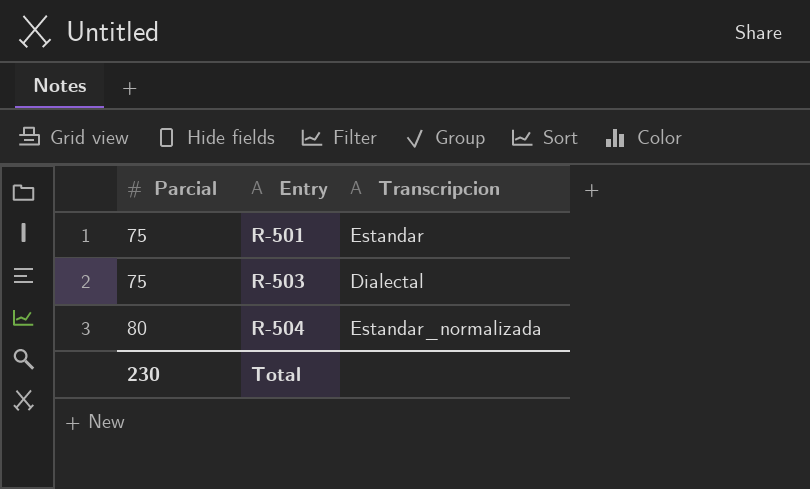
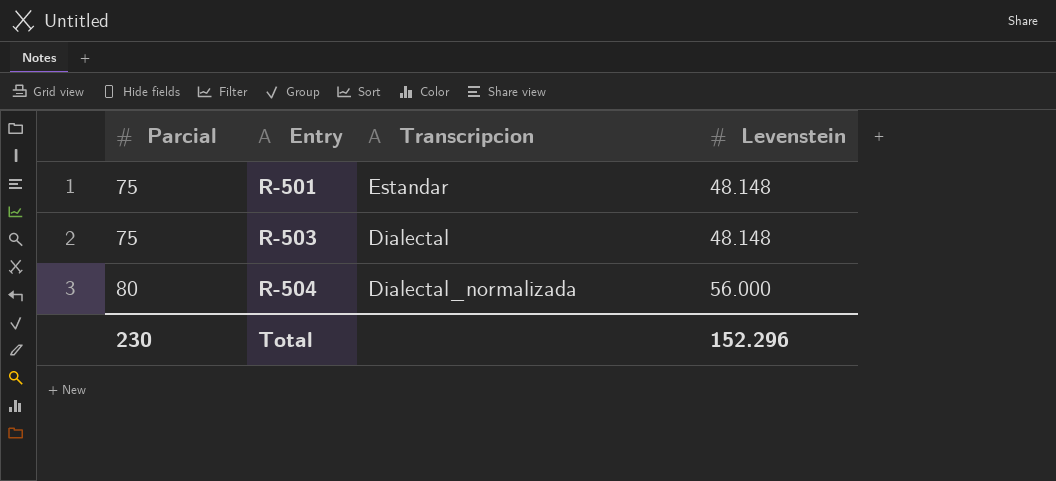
column Levenstein | position: none -> 4
R-504 | Transcripcion: Estandar_normalizada -> Dialectal_normalizada

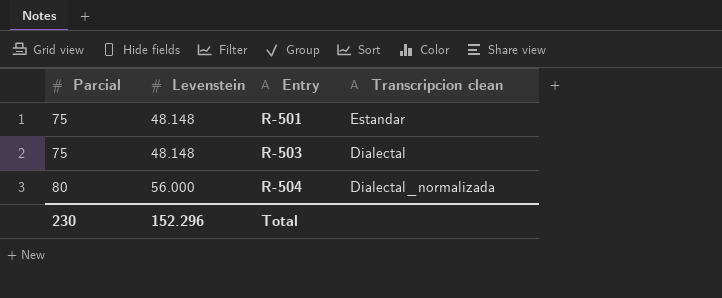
column Levenstein | position: 4 -> 2
column name: Transcripcion -> Transcripcion clean

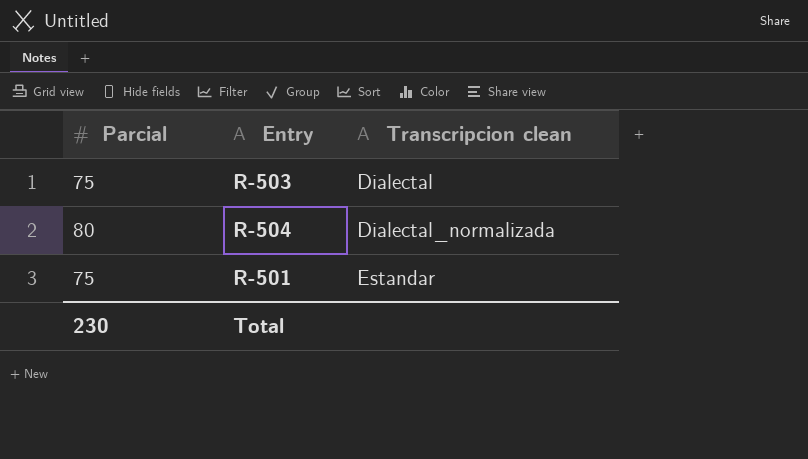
row order: Parcial ascending -> Transcripcion clean ascending
column Levenstein | position: 2 -> none

